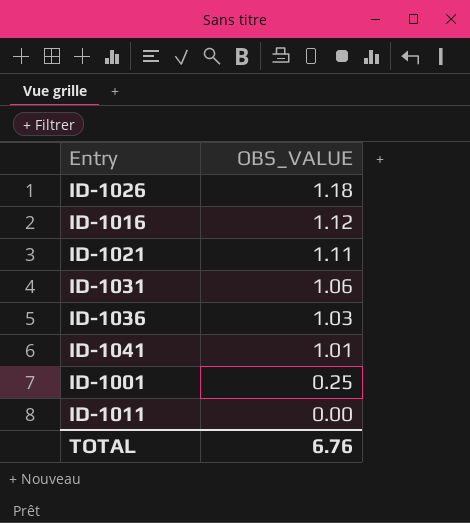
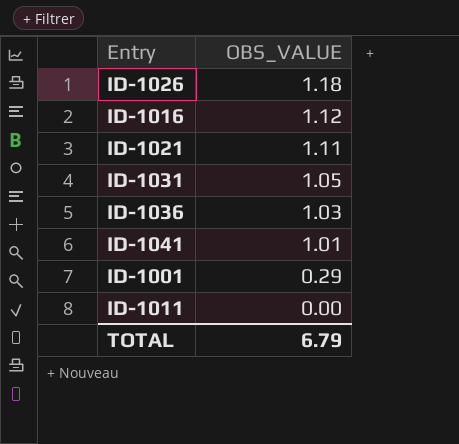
ID-1031 | OBS_VALUE: 1.06 -> 1.05
ID-1001 | OBS_VALUE: 0.25 -> 0.29
TOTAL | OBS_VALUE: 6.76 -> 6.79

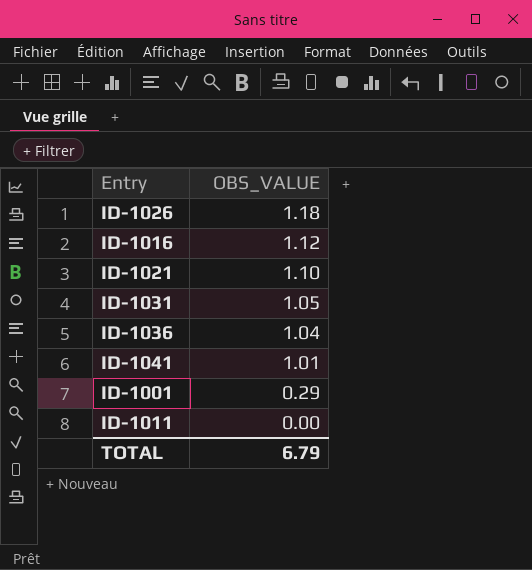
ID-1021 | OBS_VALUE: 1.11 -> 1.10
ID-1036 | OBS_VALUE: 1.03 -> 1.04

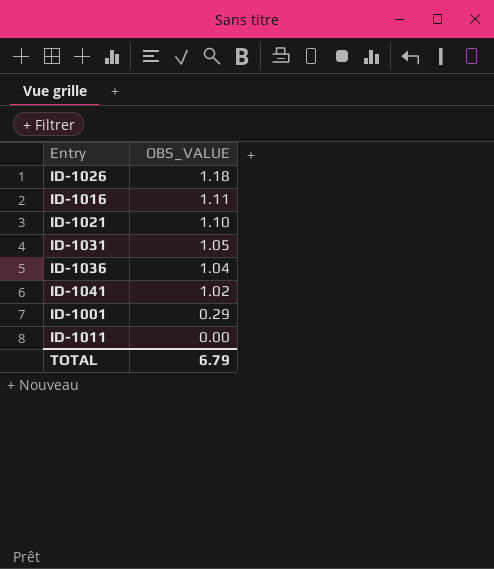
ID-1016 | OBS_VALUE: 1.12 -> 1.11
ID-1041 | OBS_VALUE: 1.01 -> 1.02

